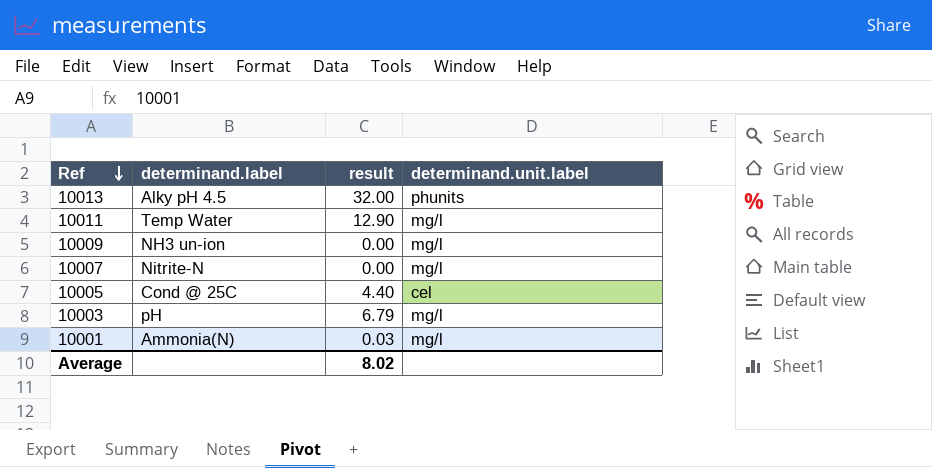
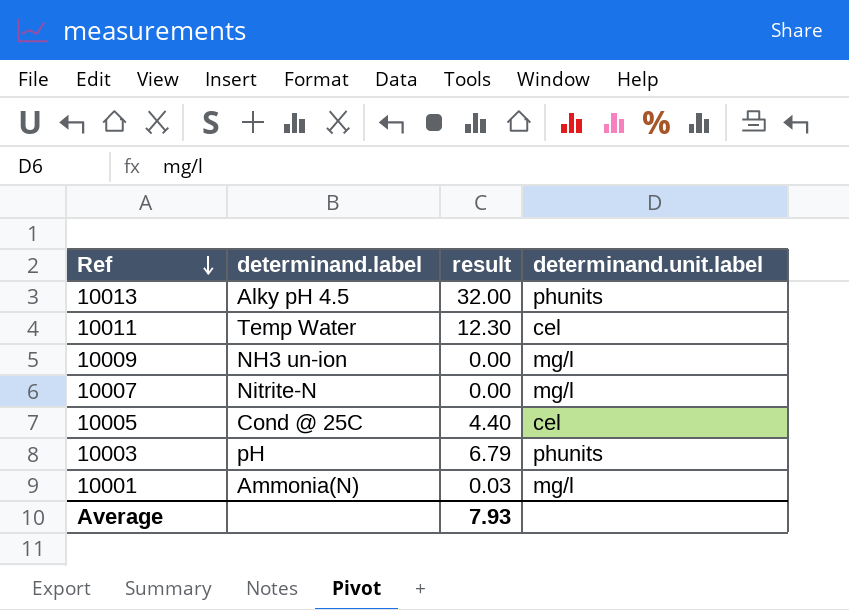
10011 | result: 12.90 -> 12.30
10011 | determinand.unit.label: mg/l -> cel
10003 | determinand.unit.label: mg/l -> phunits
Average | result: 8.02 -> 7.93

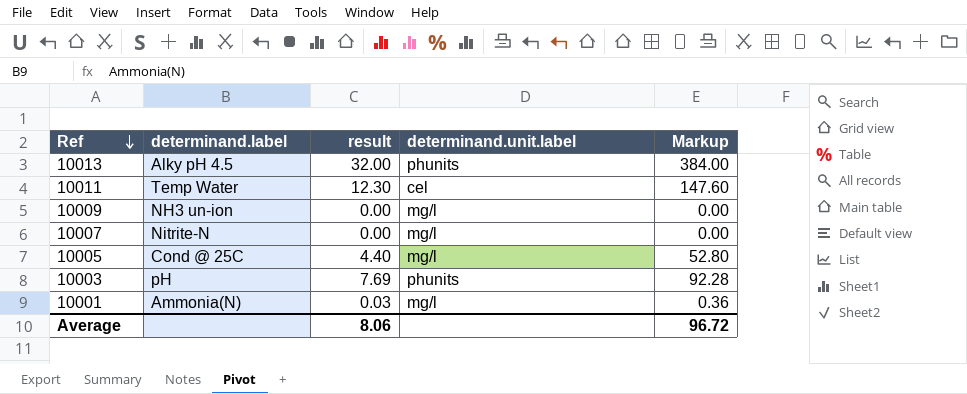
column Markup | formula: none -> [result] * 12
10005 | determinand.unit.label: cel -> mg/l
10003 | result: 6.79 -> 7.69
Average | result: 7.93 -> 8.06

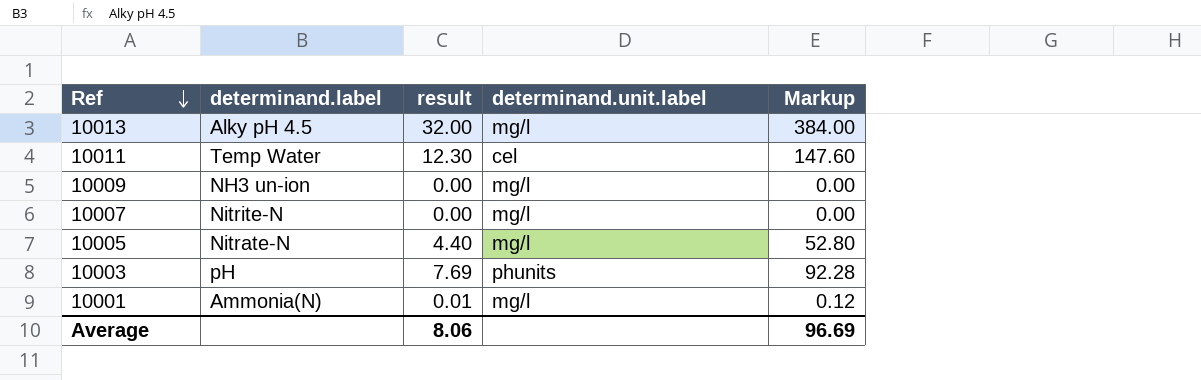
10013 | determinand.unit.label: phunits -> mg/l
10005 | determinand.label: Cond @ 25C -> Nitrate-N
10001 | result: 0.03 -> 0.01
10001 | Markup: 0.36 -> 0.12
Average | Markup: 96.72 -> 96.69

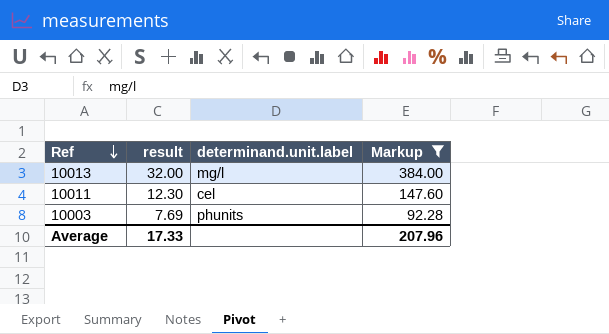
filter: none -> Markup >= 92.28
column determinand.label | position: 2 -> none
Average | result: 8.06 -> 17.33
Average | Markup: 96.69 -> 207.96

